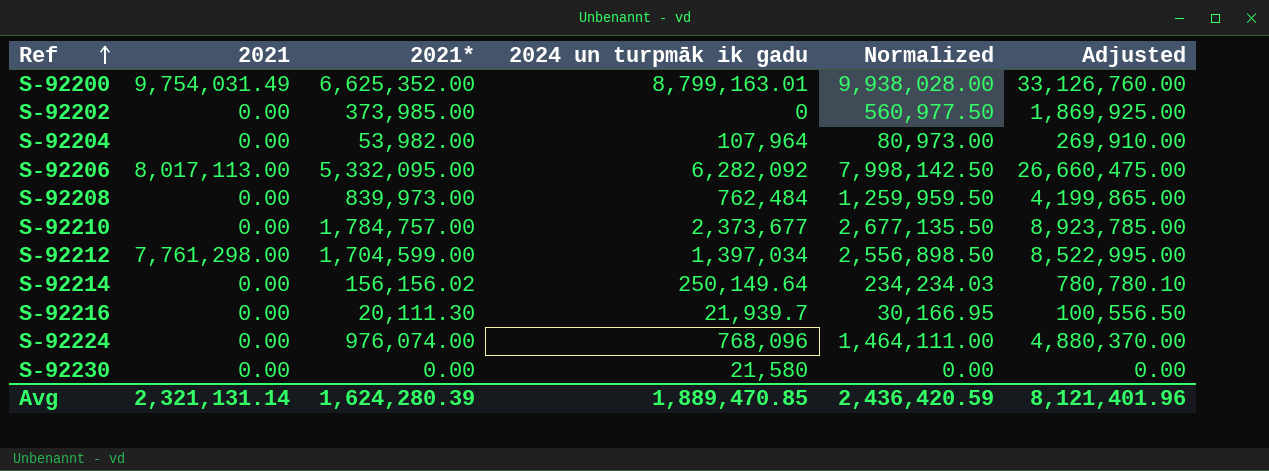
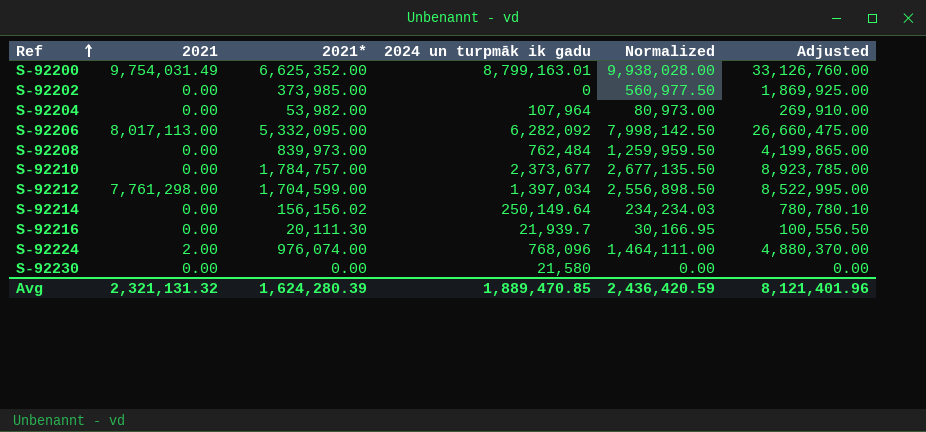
S-92224 | 2021: 0.00 -> 2.00
Avg | 2021: 2,321,131.14 -> 2,321,131.32

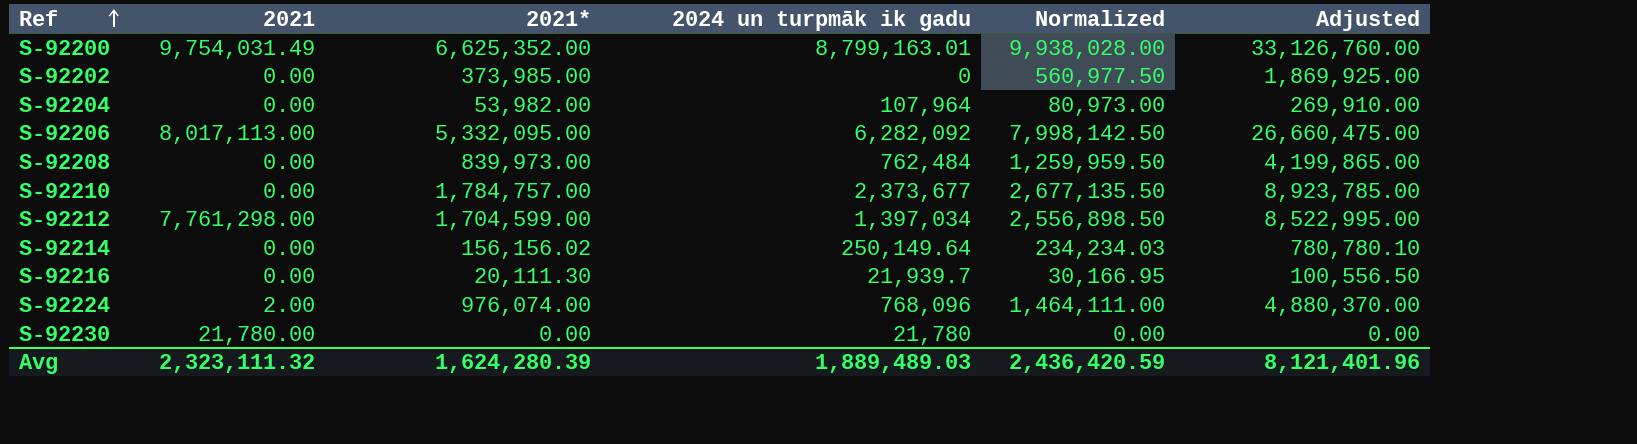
S-92230 | 2021: 0.00 -> 21,780.00
S-92230 | 2024 un turpmāk ik gadu: 21,580 -> 21,780
Avg | 2021: 2,321,131.32 -> 2,323,111.32
Avg | 2024 un turpmāk ik gadu: 1,889,470.85 -> 1,889,489.03

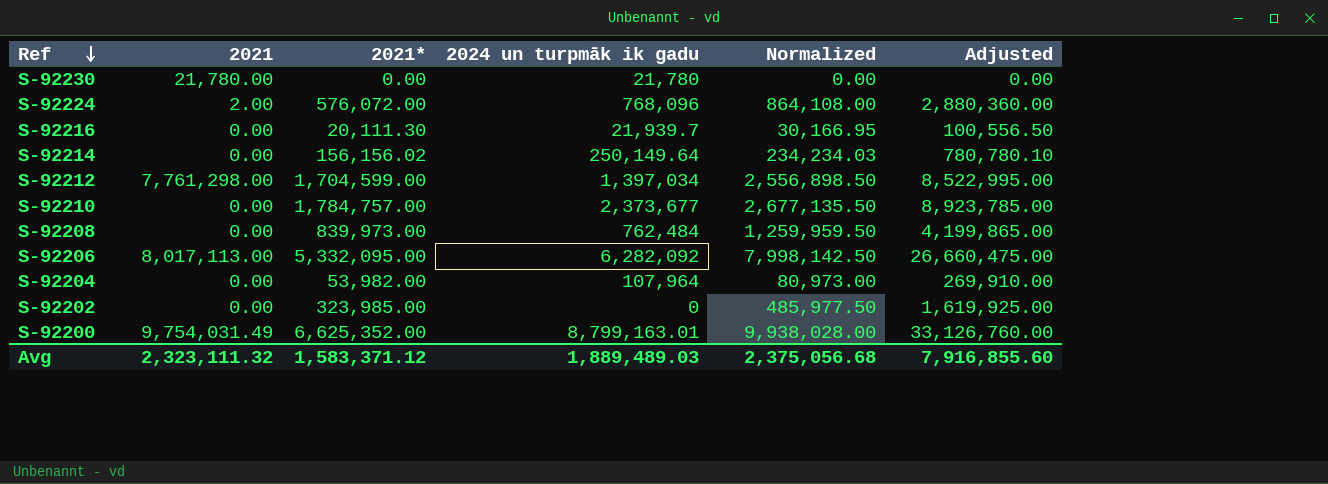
row order: Ref ascending -> Ref descending
S-92224 | 2021*: 976,074.00 -> 576,072.00
S-92224 | Normalized: 1,464,111.00 -> 864,108.00
S-92224 | Adjusted: 4,880,370.00 -> 2,880,360.00
S-92202 | 2021*: 373,985.00 -> 323,985.00
S-92202 | Normalized: 560,977.50 -> 485,977.50
S-92202 | Adjusted: 1,869,925.00 -> 1,619,925.00
Avg | 2021*: 1,624,280.39 -> 1,583,371.12
Avg | Normalized: 2,436,420.59 -> 2,375,056.68
Avg | Adjusted: 8,121,401.96 -> 7,916,855.60

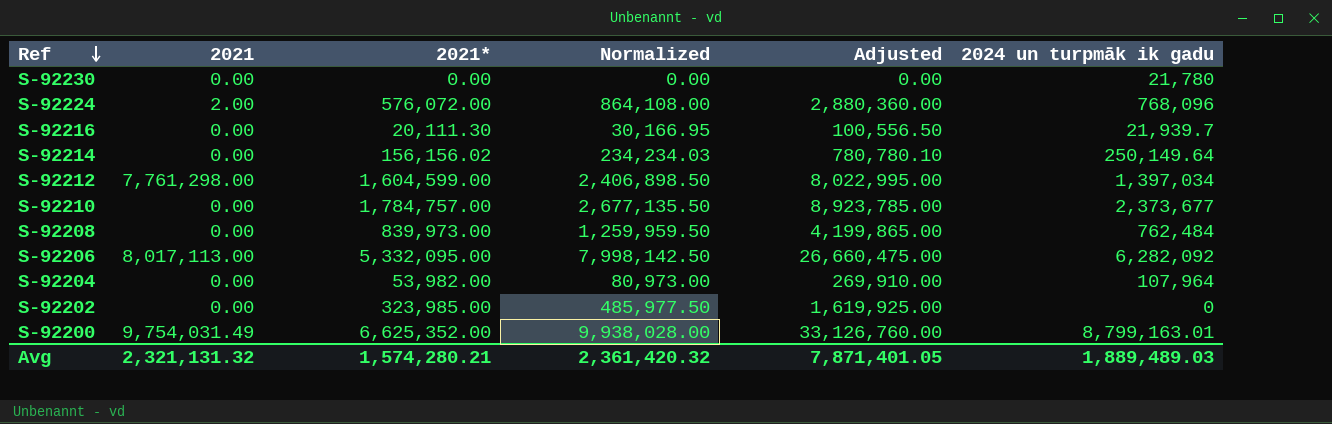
column 2024 un turpmāk ik gadu | position: 4 -> 6
S-92230 | 2021: 21,780.00 -> 0.00
S-92212 | 2021*: 1,704,599.00 -> 1,604,599.00
S-92212 | Normalized: 2,556,898.50 -> 2,406,898.50
S-92212 | Adjusted: 8,522,995.00 -> 8,022,995.00
Avg | 2021: 2,323,111.32 -> 2,321,131.32
Avg | 2021*: 1,583,371.12 -> 1,574,280.21
Avg | Normalized: 2,375,056.68 -> 2,361,420.32
Avg | Adjusted: 7,916,855.60 -> 7,871,401.05

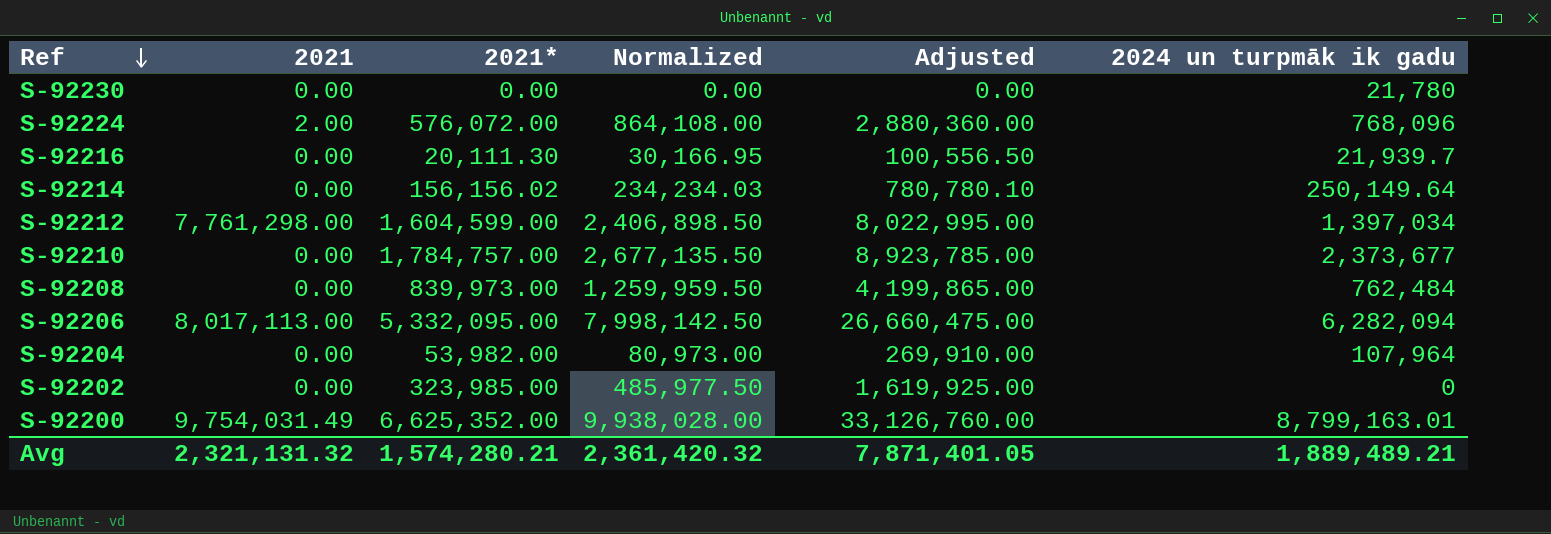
S-92206 | 2024 un turpmāk ik gadu: 6,282,092 -> 6,282,094
Avg | 2024 un turpmāk ik gadu: 1,889,489.03 -> 1,889,489.21

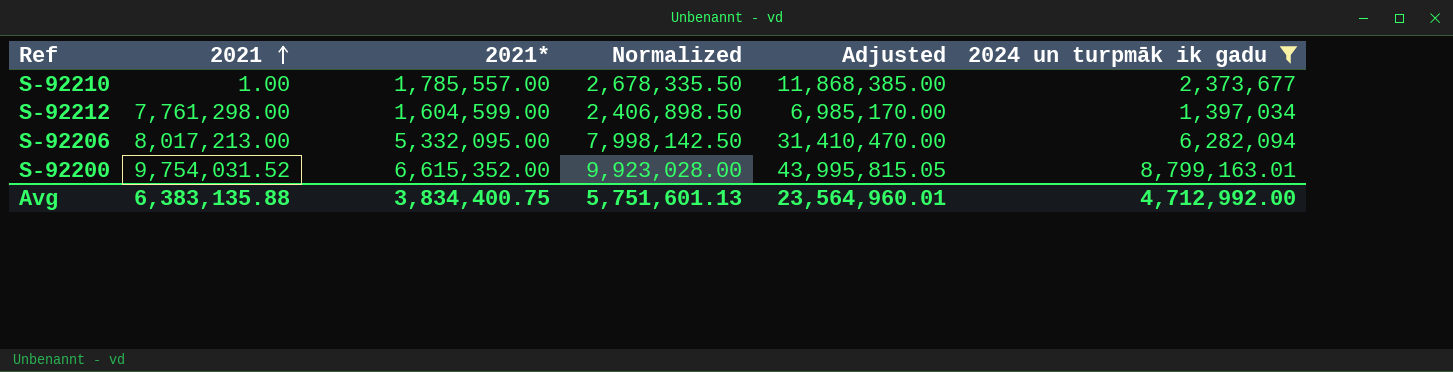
filter: none -> 2024 un turpmāk ik gadu >= 1,397,034
row order: Ref descending -> 2021 ascending
column Adjusted | formula: [2021*] * 5 -> [2024 un turpmāk ik gadu] * 5
S-92210 | 2021: 0.00 -> 1.00
S-92210 | 2021*: 1,784,757.00 -> 1,785,557.00
S-92210 | Normalized: 2,677,135.50 -> 2,678,335.50
S-92206 | 2021: 8,017,113.00 -> 8,017,213.00
S-92200 | 2021: 9,754,031.49 -> 9,754,031.52
S-92200 | 2021*: 6,625,352.00 -> 6,615,352.00
S-92200 | Normalized: 9,938,028.00 -> 9,923,028.00
Avg | 2021: 2,321,131.32 -> 6,383,135.88
Avg | 2021*: 1,574,280.21 -> 3,834,400.75
Avg | Normalized: 2,361,420.32 -> 5,751,601.13
Avg | Adjusted: 7,871,401.05 -> 23,564,960.01
Avg | 2024 un turpmāk ik gadu: 1,889,489.21 -> 4,712,992.00

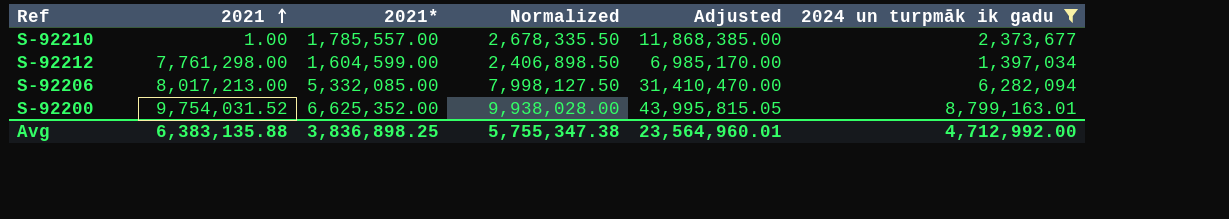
S-92206 | 2021*: 5,332,095.00 -> 5,332,085.00
S-92206 | Normalized: 7,998,142.50 -> 7,998,127.50
S-92200 | 2021*: 6,615,352.00 -> 6,625,352.00
S-92200 | Normalized: 9,923,028.00 -> 9,938,028.00
Avg | 2021*: 3,834,400.75 -> 3,836,898.25
Avg | Normalized: 5,751,601.13 -> 5,755,347.38

